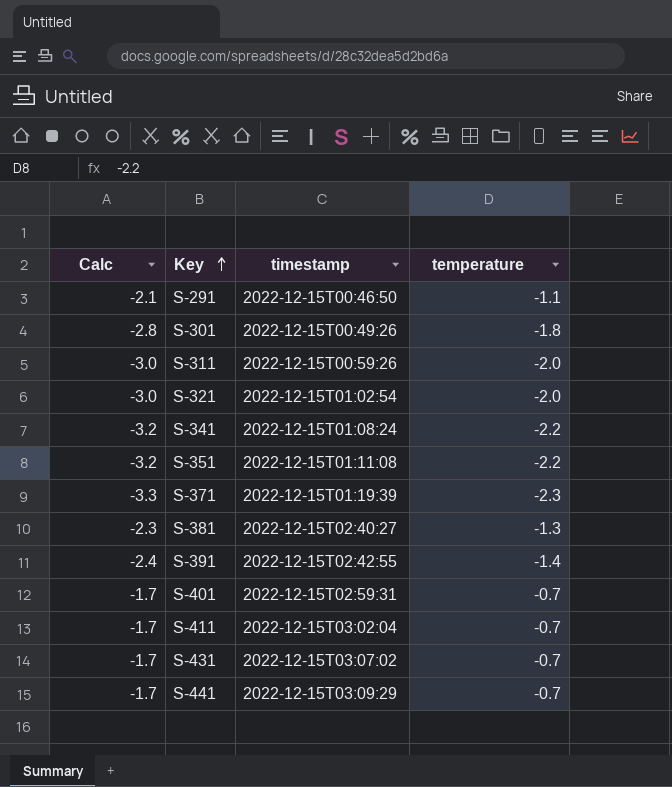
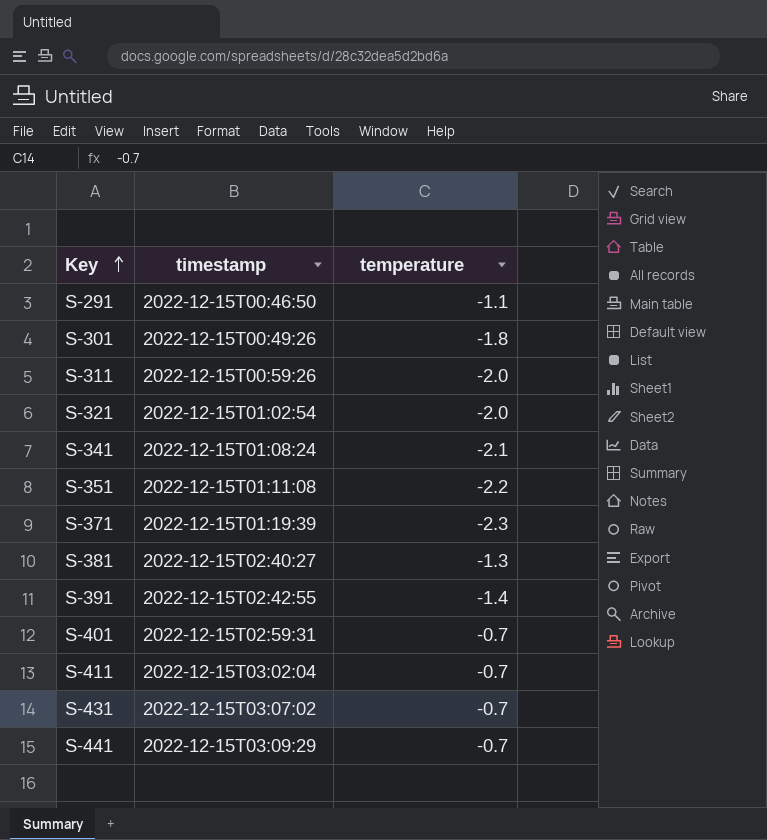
column Calc | formula: [temperature] - 1 -> none
S-341 | temperature: -2.2 -> -2.1

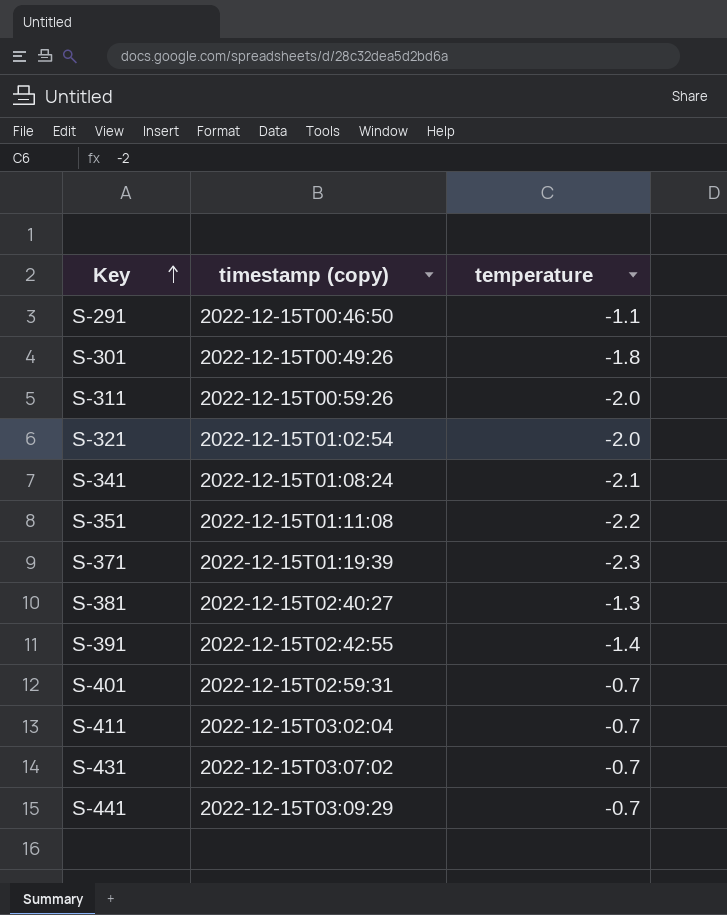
column name: timestamp -> timestamp (copy)

